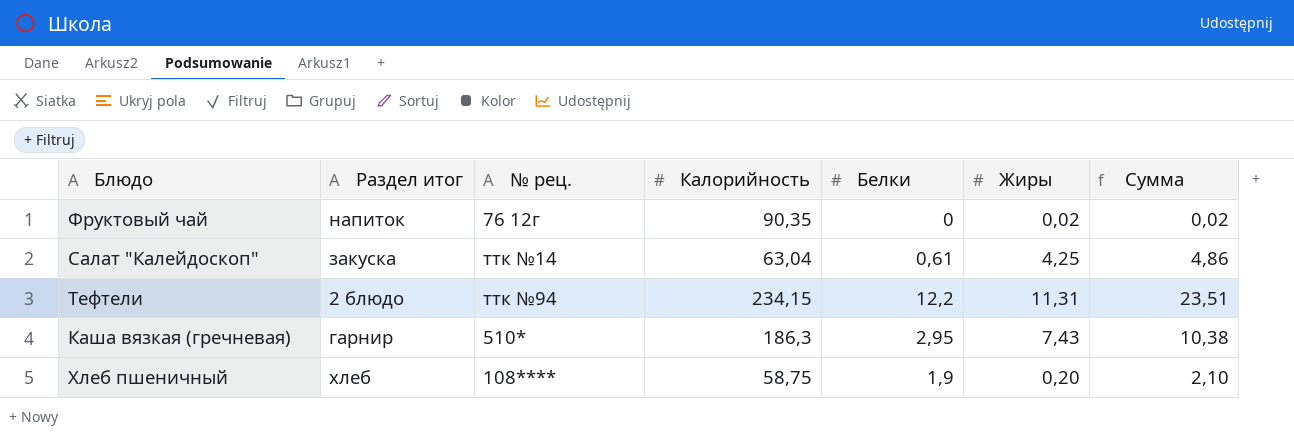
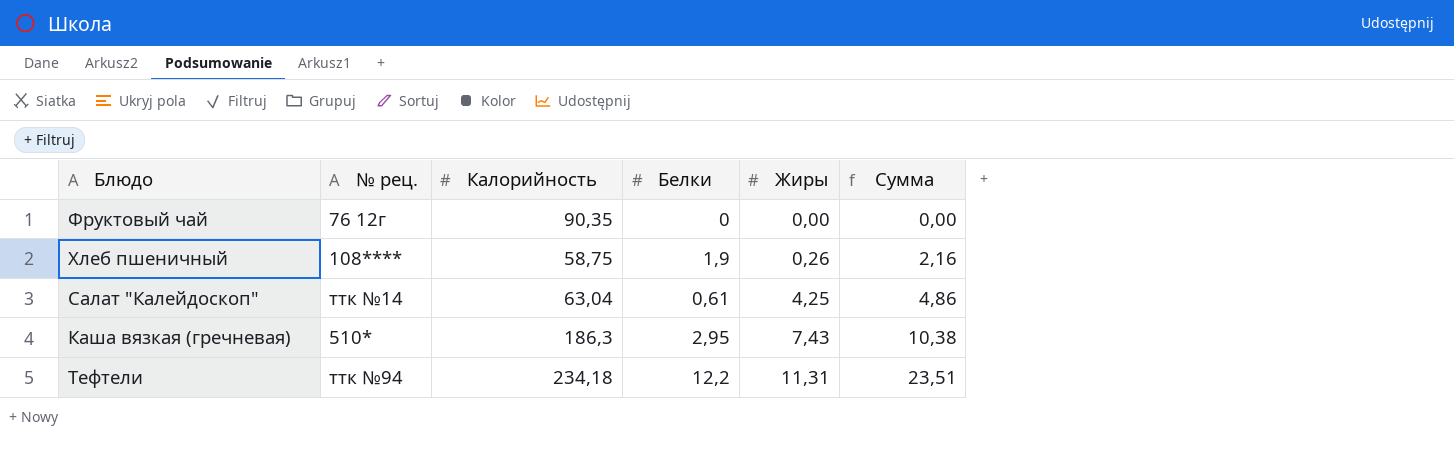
row order: none -> Жиры ascending
column Раздел итог | position: 2 -> none
Фруктовый чай | Жиры: 0,02 -> 0,00
Фруктовый чай | Сумма: 0,02 -> 0,00
Хлеб пшеничный | Жиры: 0,20 -> 0,26
Хлеб пшеничный | Сумма: 2,10 -> 2,16
Тефтели | Калорийность: 234,15 -> 234,18

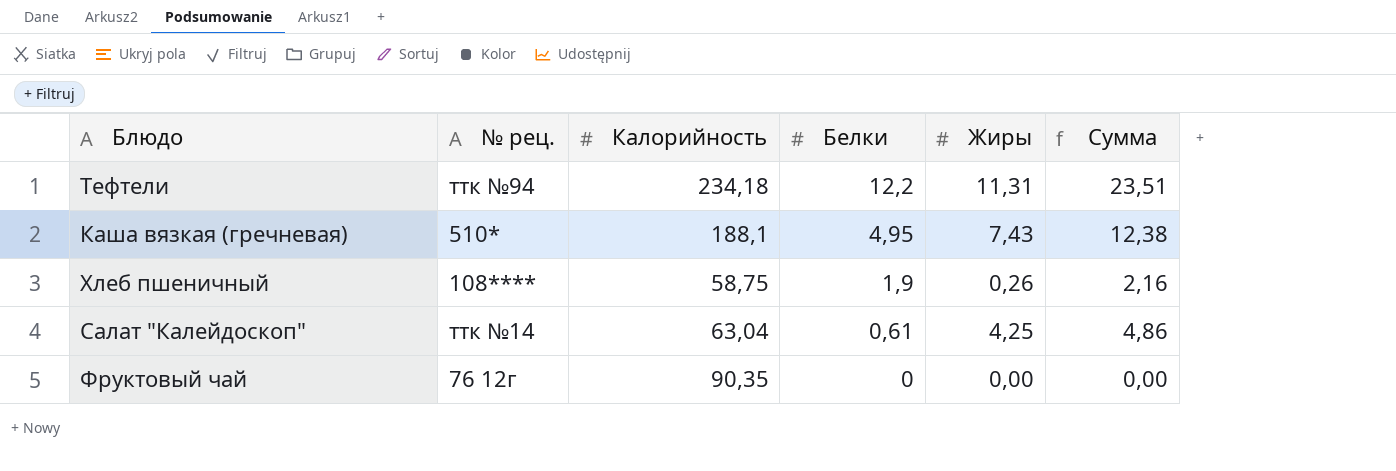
row order: Жиры ascending -> Белки descending
Каша вязкая (гречневая) | Калорийность: 186,3 -> 188,1
Каша вязкая (гречневая) | Белки: 2,95 -> 4,95
Каша вязкая (гречневая) | Сумма: 10,38 -> 12,38

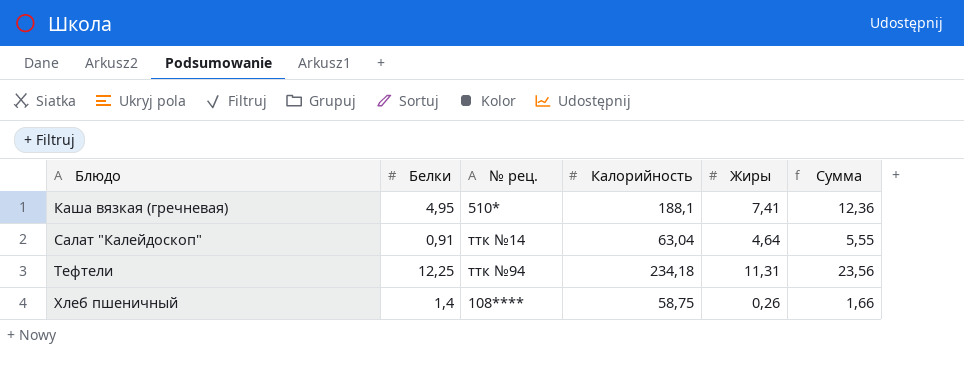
row order: Белки descending -> Блюдо ascending
column Белки | position: 4 -> 2
row Фруктовый чай: 76 12г | 90,35 | 0 | 0,00 | 0,00 -> none
Каша вязкая (гречневая) | Жиры: 7,43 -> 7,41
Каша вязкая (гречневая) | Сумма: 12,38 -> 12,36
Салат "Калейдоскоп" | Белки: 0,61 -> 0,91
Салат "Калейдоскоп" | Жиры: 4,25 -> 4,64
Салат "Калейдоскоп" | Сумма: 4,86 -> 5,55
Тефтели | Белки: 12,2 -> 12,25
Тефтели | Сумма: 23,51 -> 23,56
Хлеб пшеничный | Белки: 1,9 -> 1,4
Хлеб пшеничный | Сумма: 2,16 -> 1,66

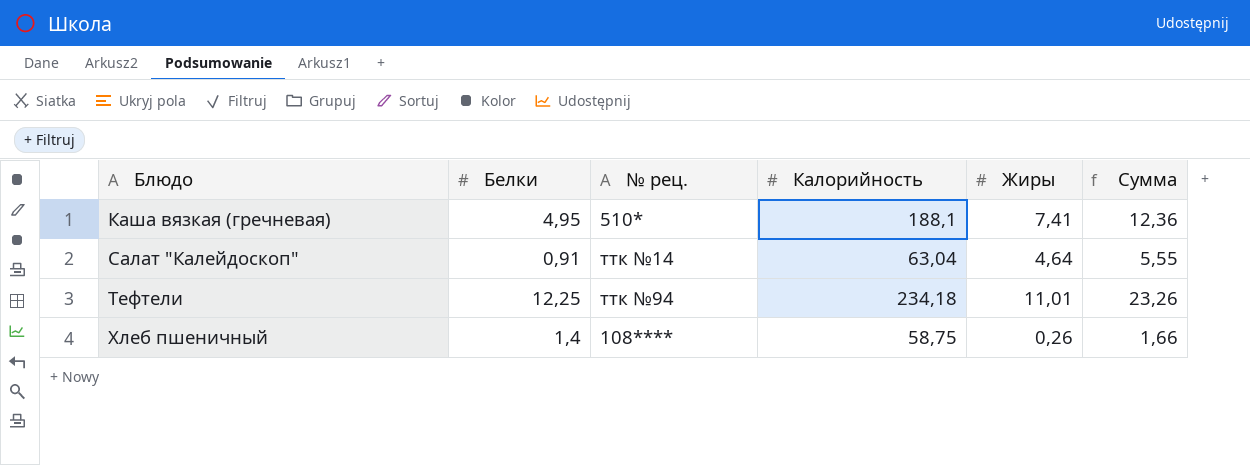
Тефтели | Жиры: 11,31 -> 11,01
Тефтели | Сумма: 23,56 -> 23,26

